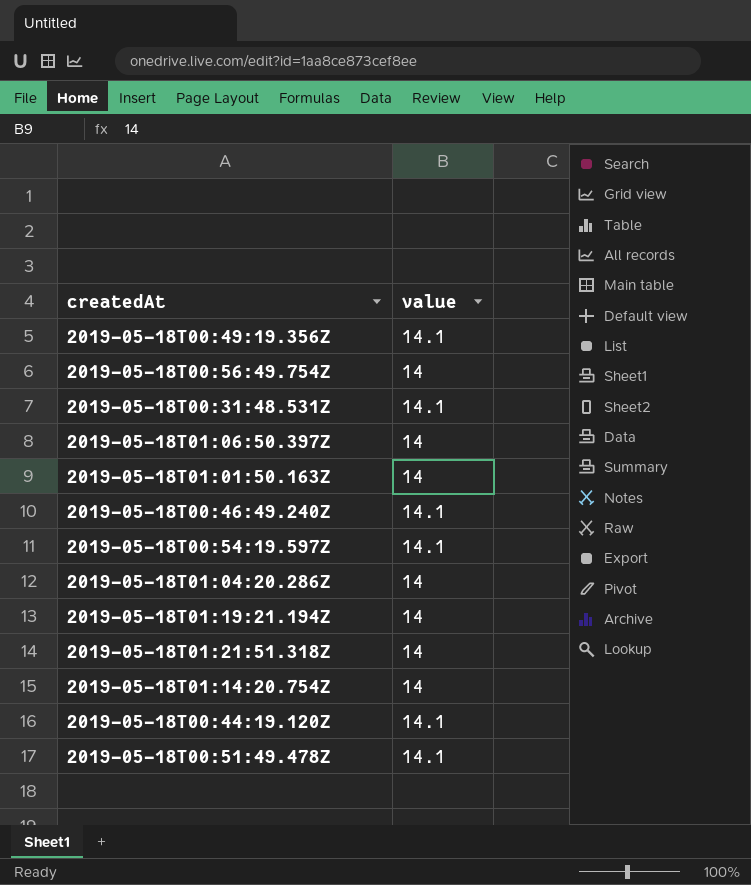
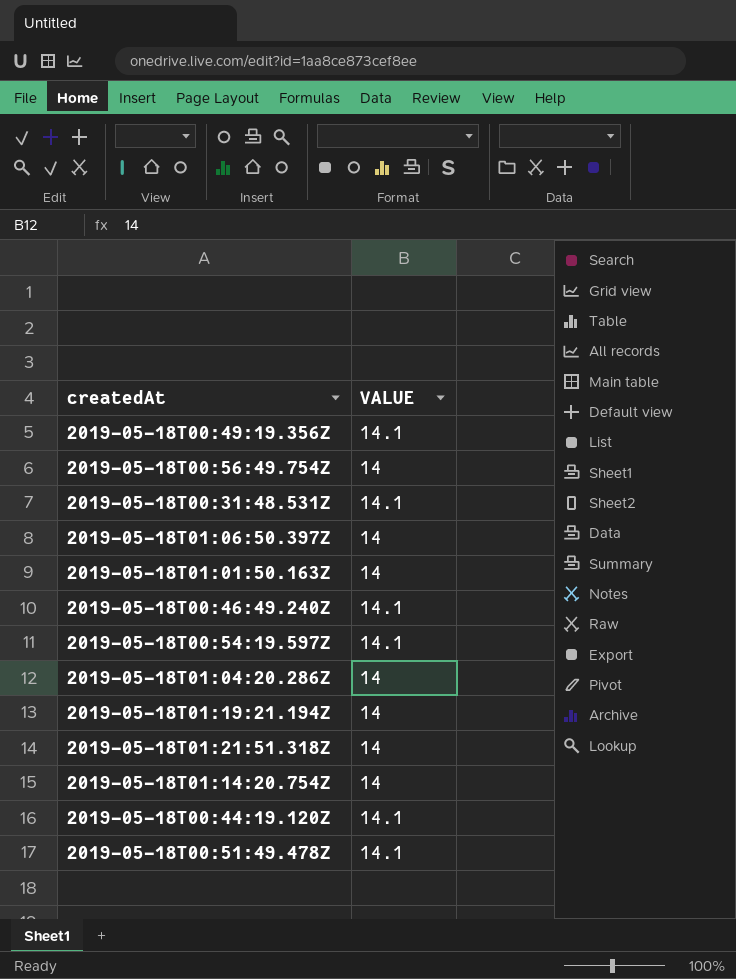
column name: value -> VALUE

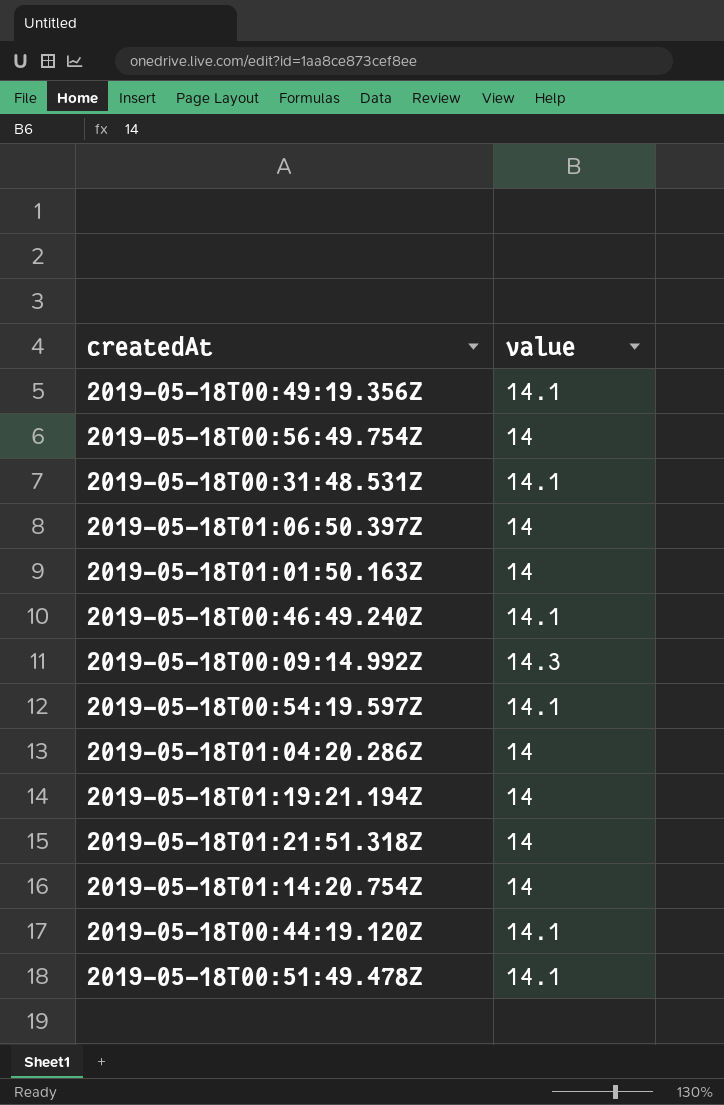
column name: VALUE -> value
row 2019-05-18T00:09:14.992Z: none -> 14.3

